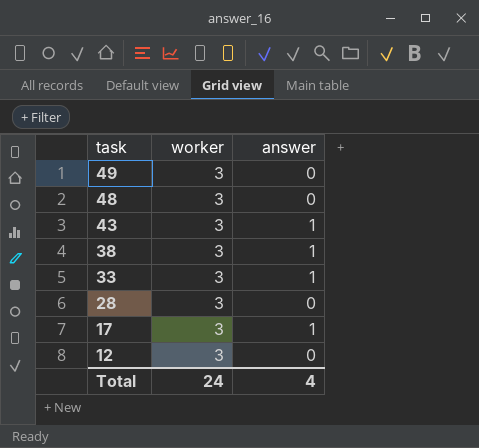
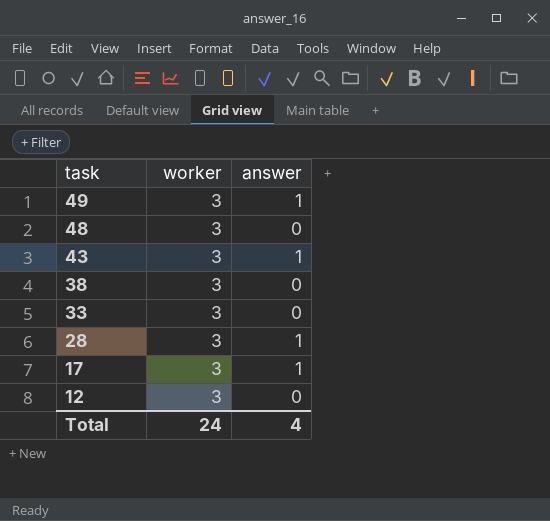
49 | answer: 0 -> 1
38 | answer: 1 -> 0
33 | answer: 1 -> 0
28 | answer: 0 -> 1

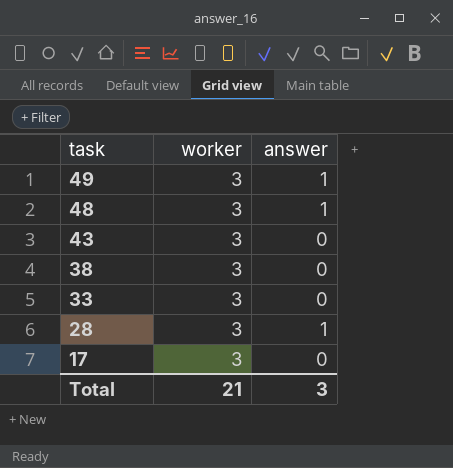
row 12: 3 | 0 -> none
48 | answer: 0 -> 1
43 | answer: 1 -> 0
17 | answer: 1 -> 0
Total | worker: 24 -> 21
Total | answer: 4 -> 3

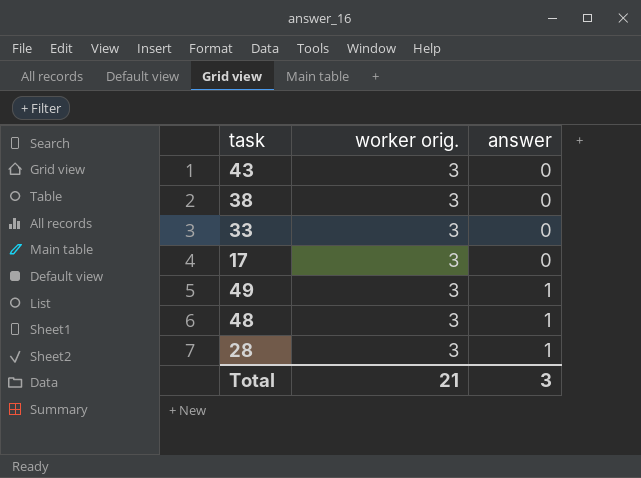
row order: task descending -> answer ascending
column name: worker -> worker orig.

